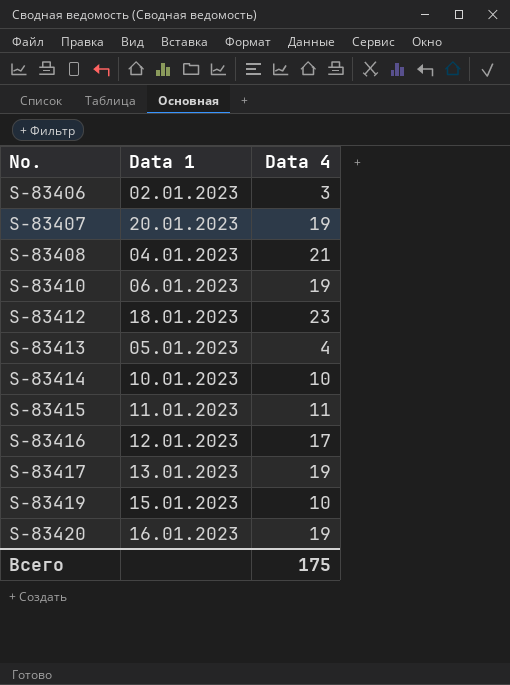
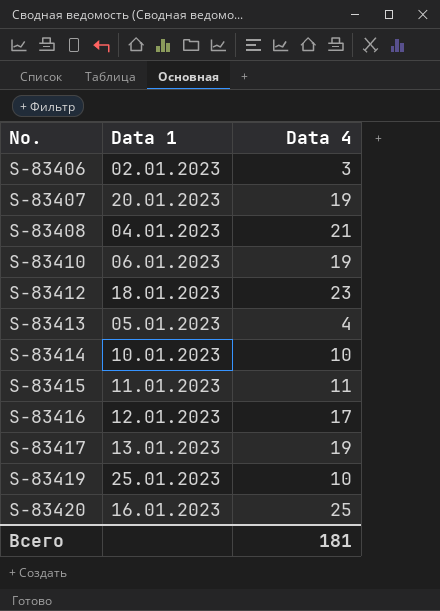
S-83419 | Data 1: 15.01.2023 -> 25.01.2023
S-83420 | Data 4: 19 -> 25
Всего | Data 4: 175 -> 181

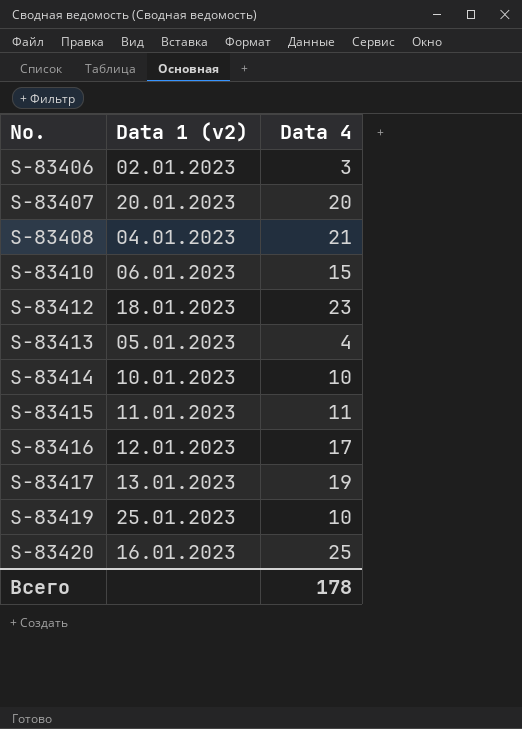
column name: Data 1 -> Data 1 (v2)
S-83407 | Data 4: 19 -> 20
S-83410 | Data 4: 19 -> 15
Всего | Data 4: 181 -> 178

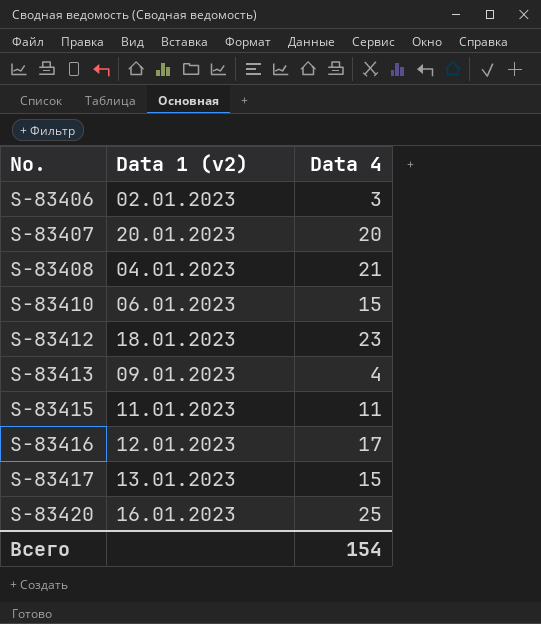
row S-83414: 10.01.2023 | 10 -> none
row S-83419: 25.01.2023 | 10 -> none
S-83413 | Data 1 (v2): 05.01.2023 -> 09.01.2023
S-83417 | Data 4: 19 -> 15
Всего | Data 4: 178 -> 154

